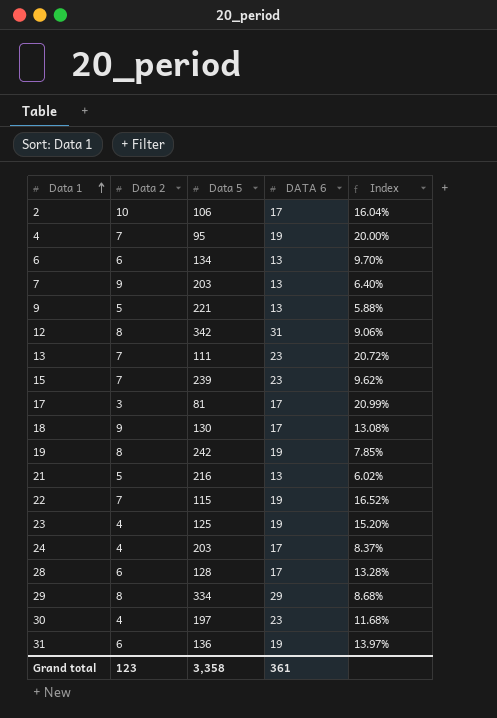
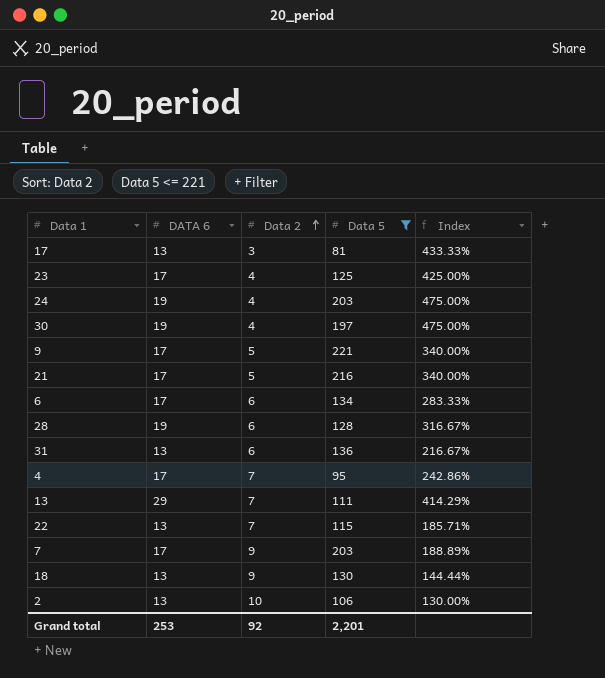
filter: none -> Data 5 <= 221
row order: Data 1 ascending -> Data 2 ascending
column DATA 6 | position: 4 -> 2
column Index | formula: [DATA 6] / [Data 5] -> [DATA 6] / [Data 2]
17 | DATA 6: 17 -> 13
23 | DATA 6: 19 -> 17
24 | DATA 6: 17 -> 19
30 | DATA 6: 23 -> 19
9 | DATA 6: 13 -> 17
21 | DATA 6: 13 -> 17
6 | DATA 6: 13 -> 17
28 | DATA 6: 17 -> 19
31 | DATA 6: 19 -> 13
4 | DATA 6: 19 -> 17
13 | DATA 6: 23 -> 29
22 | DATA 6: 19 -> 13
7 | DATA 6: 13 -> 17
18 | DATA 6: 17 -> 13
2 | DATA 6: 17 -> 13
Grand total | DATA 6: 361 -> 253
Grand total | Data 2: 123 -> 92
Grand total | Data 5: 3,358 -> 2,201

